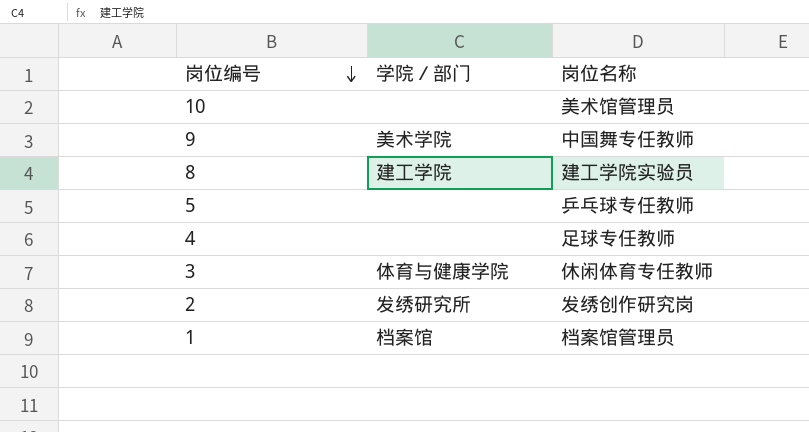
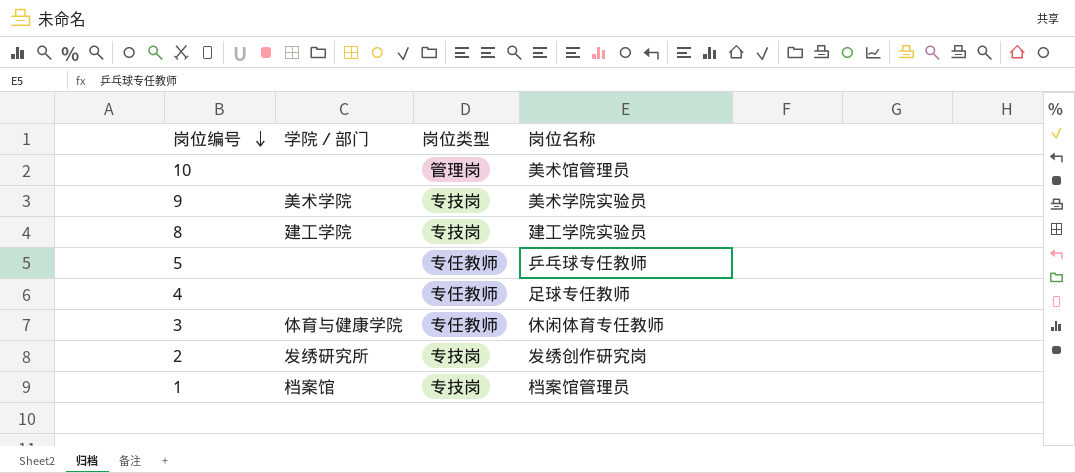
column 岗位类型 | position: none -> 3
9 | 岗位名称: 中国舞专任教师 -> 美术学院实验员

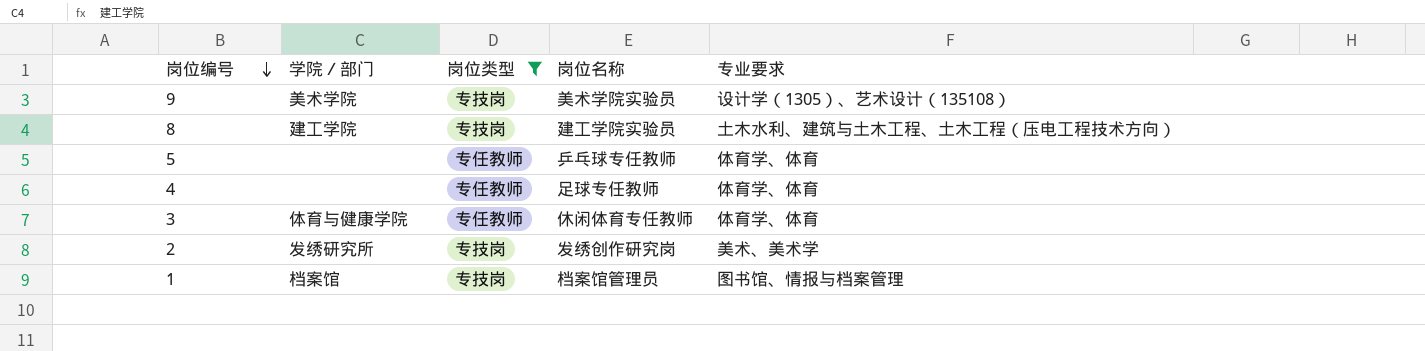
filter: none -> 岗位类型 != 管理岗
column 专业要求 | position: none -> 5

